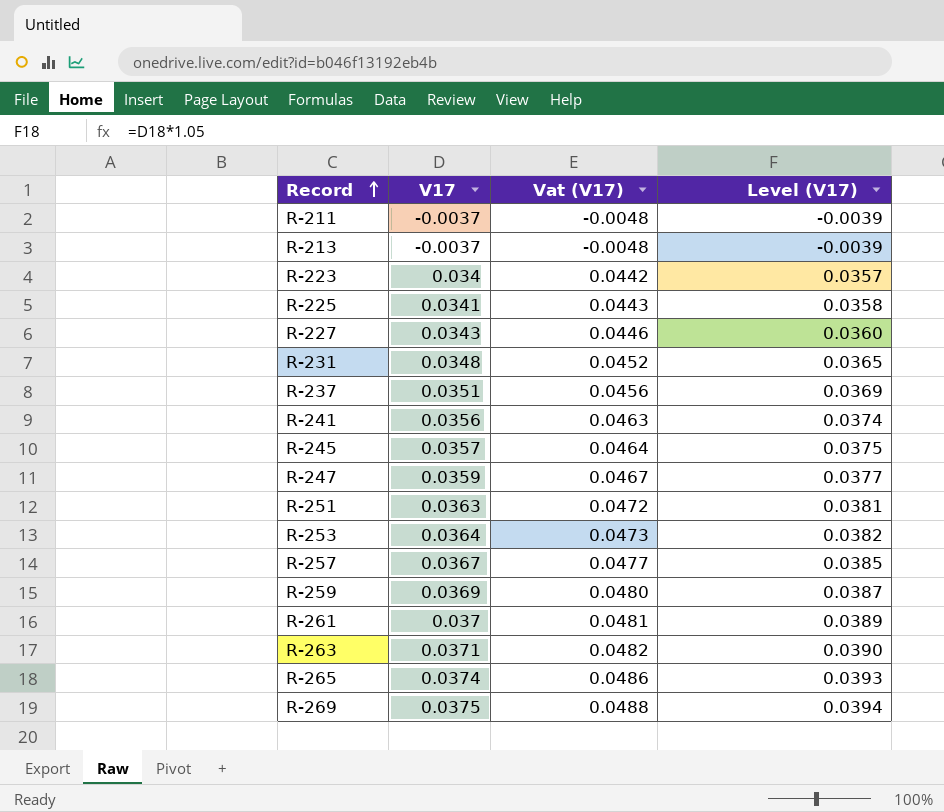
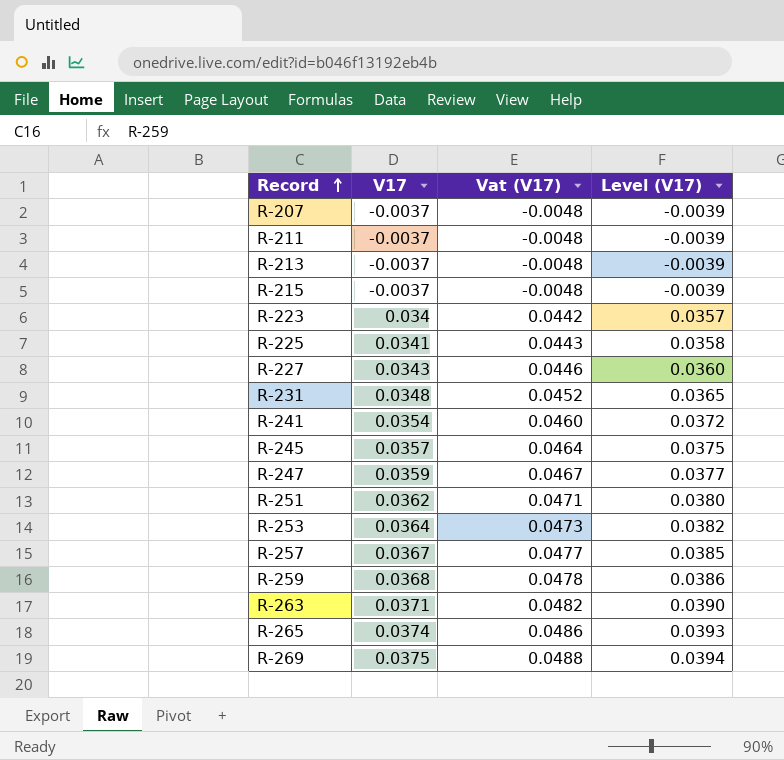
row R-237: 0.0351 | 0.0456 | 0.0369 -> none
row R-261: 0.037 | 0.0481 | 0.0389 -> none
row R-207: none -> -0.0037 | -0.0048 | -0.0039
row R-215: none -> -0.0037 | -0.0048 | -0.0039
R-241 | V17: 0.0356 -> 0.0354
R-241 | Vat (V17): 0.0463 -> 0.0460
R-241 | Level (V17): 0.0374 -> 0.0372
R-251 | V17: 0.0363 -> 0.0362
R-251 | Vat (V17): 0.0472 -> 0.0471
R-251 | Level (V17): 0.0381 -> 0.0380
R-259 | V17: 0.0369 -> 0.0368
R-259 | Vat (V17): 0.0480 -> 0.0478
R-259 | Level (V17): 0.0387 -> 0.0386

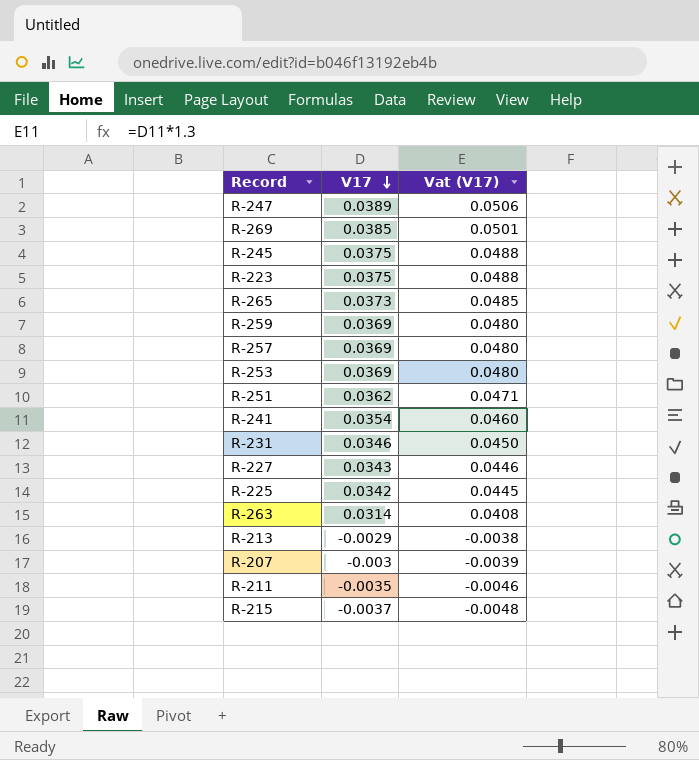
row order: Record ascending -> V17 descending
column Level (V17) | formula: [V17] * 1.05 -> none
R-247 | V17: 0.0359 -> 0.0389
R-247 | Vat (V17): 0.0467 -> 0.0506
R-269 | V17: 0.0375 -> 0.0385
R-269 | Vat (V17): 0.0488 -> 0.0501
R-245 | V17: 0.0357 -> 0.0375
R-245 | Vat (V17): 0.0464 -> 0.0488
R-223 | V17: 0.034 -> 0.0375
R-223 | Vat (V17): 0.0442 -> 0.0488
R-265 | V17: 0.0374 -> 0.0373
R-265 | Vat (V17): 0.0486 -> 0.0485
R-259 | V17: 0.0368 -> 0.0369
R-259 | Vat (V17): 0.0478 -> 0.0480
R-257 | V17: 0.0367 -> 0.0369
R-257 | Vat (V17): 0.0477 -> 0.0480
R-253 | V17: 0.0364 -> 0.0369
R-253 | Vat (V17): 0.0473 -> 0.0480
R-231 | V17: 0.0348 -> 0.0346
R-231 | Vat (V17): 0.0452 -> 0.0450
R-225 | V17: 0.0341 -> 0.0342
R-225 | Vat (V17): 0.0443 -> 0.0445
R-263 | V17: 0.0371 -> 0.0314
R-263 | Vat (V17): 0.0482 -> 0.0408
R-213 | V17: -0.0037 -> -0.0029
R-213 | Vat (V17): -0.0048 -> -0.0038
R-207 | V17: -0.0037 -> -0.003
R-207 | Vat (V17): -0.0048 -> -0.0039
R-211 | V17: -0.0037 -> -0.0035
R-211 | Vat (V17): -0.0048 -> -0.0046

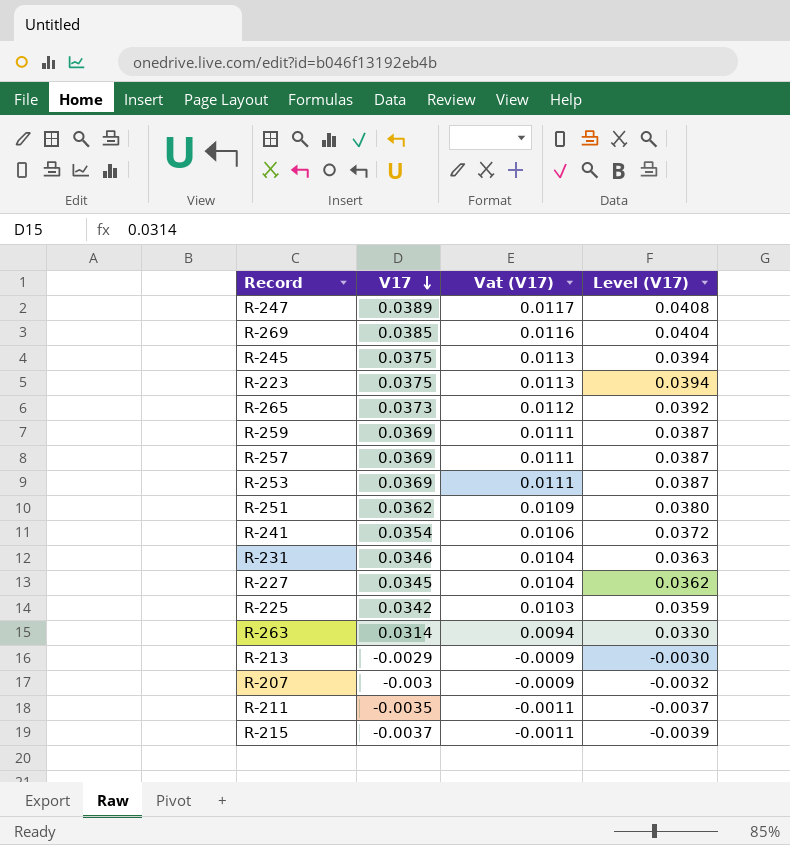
column Vat (V17) | formula: [V17] * 1.3 -> [V17] * 0.3
column Level (V17) | formula: none -> [V17] * 1.05
R-227 | V17: 0.0343 -> 0.0345

